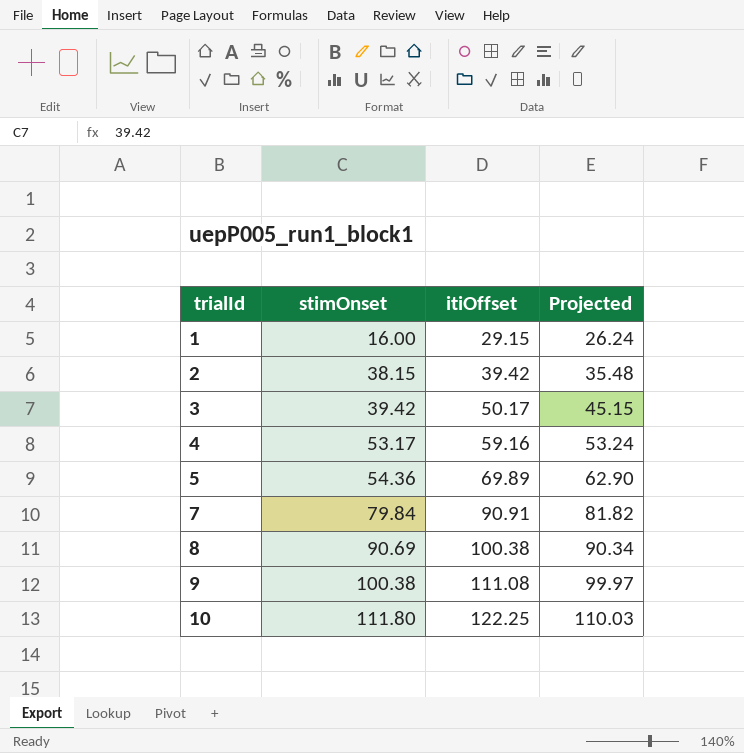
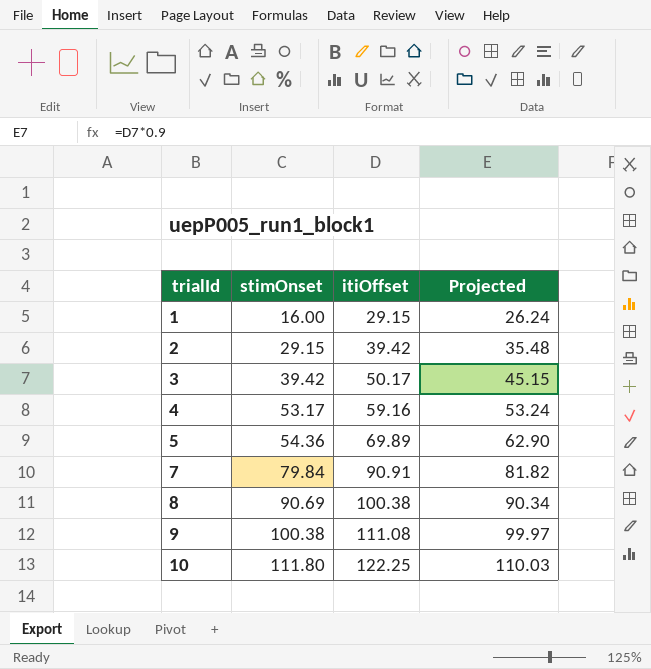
2 | stimOnset: 38.15 -> 29.15

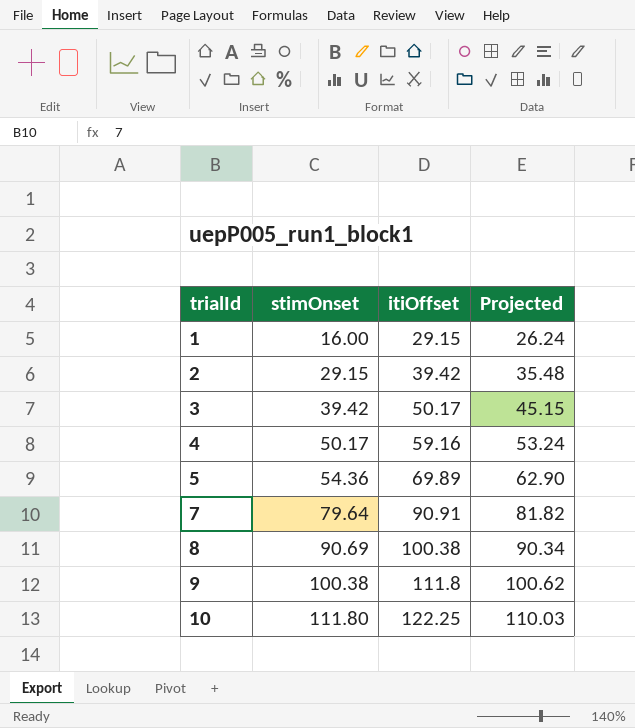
4 | stimOnset: 53.17 -> 50.17
7 | stimOnset: 79.84 -> 79.64
9 | itiOffset: 111.08 -> 111.8
9 | Projected: 99.97 -> 100.62

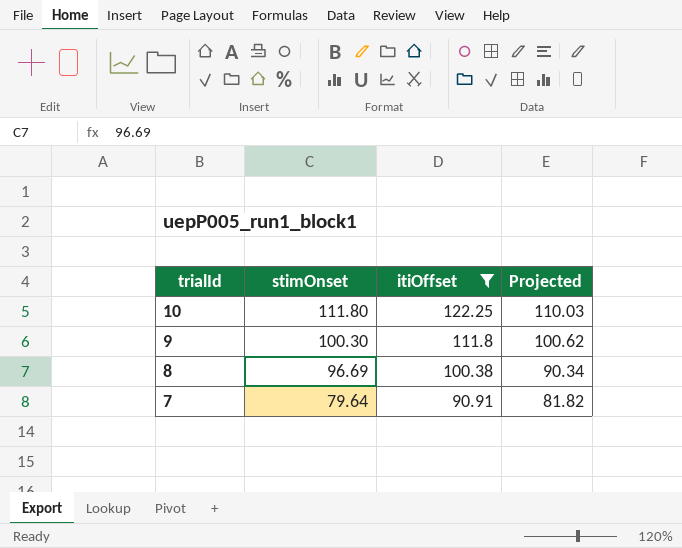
filter: none -> itiOffset >= 90.91
row order: trialId ascending -> trialId descending
9 | stimOnset: 100.38 -> 100.30
8 | stimOnset: 90.69 -> 96.69

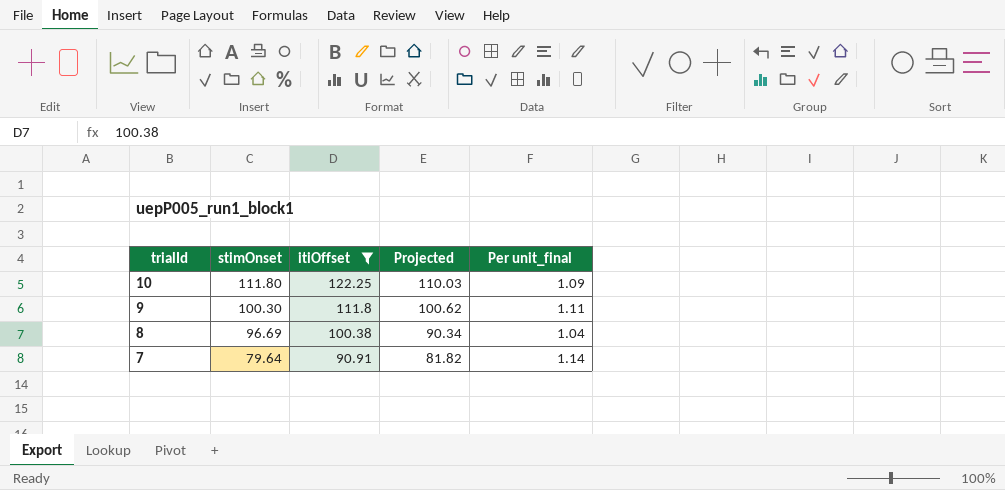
column Per unit_final | formula: none -> [itiOffset] / [stimOnset]

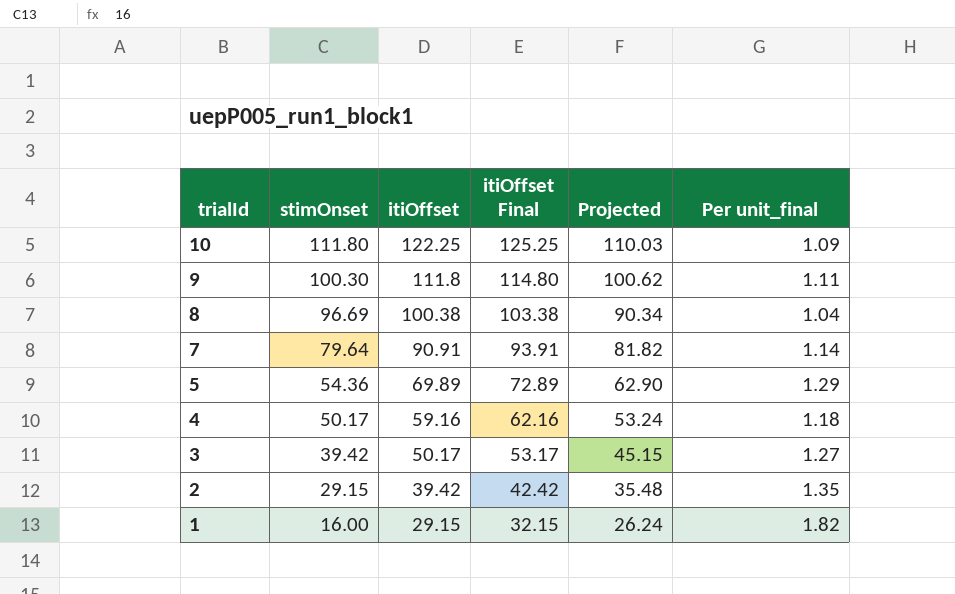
filter: itiOffset >= 90.91 -> none
column itiOffset Final | formula: none -> [itiOffset] + 3

